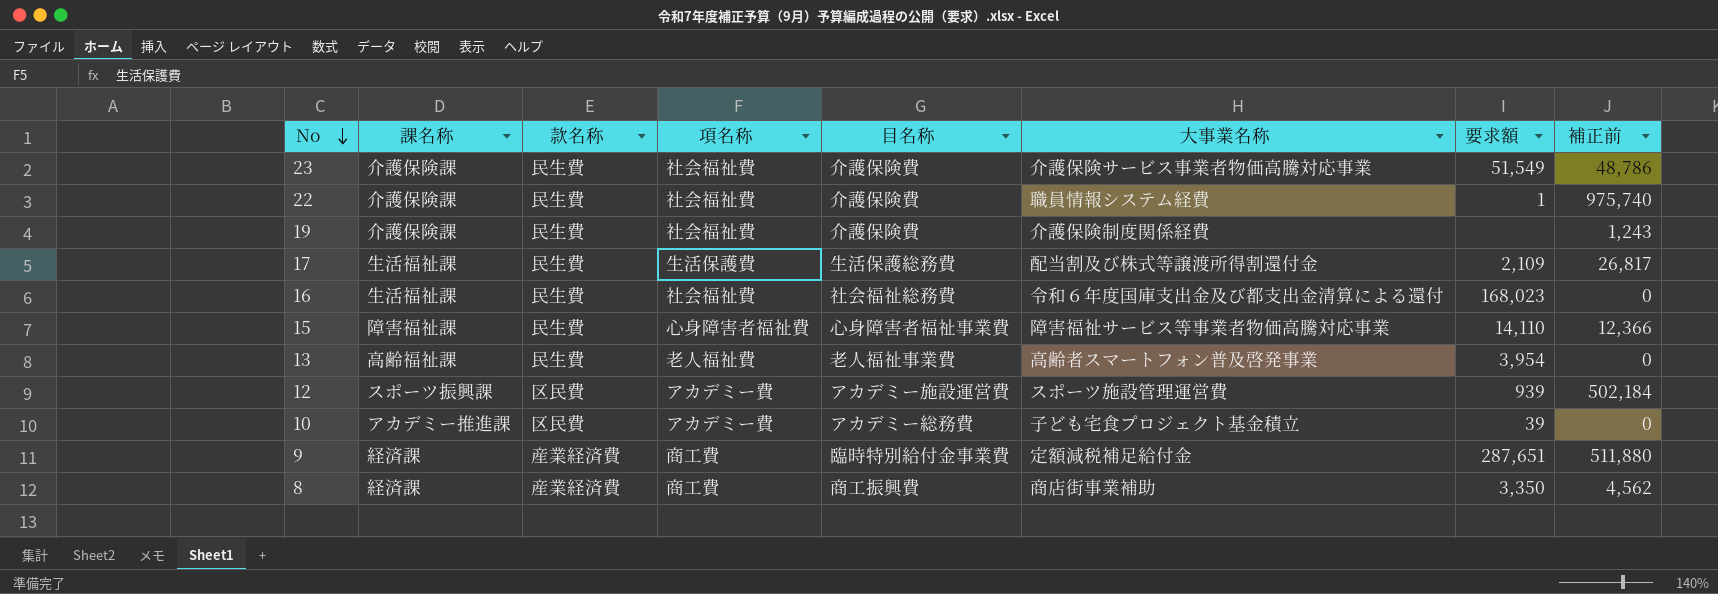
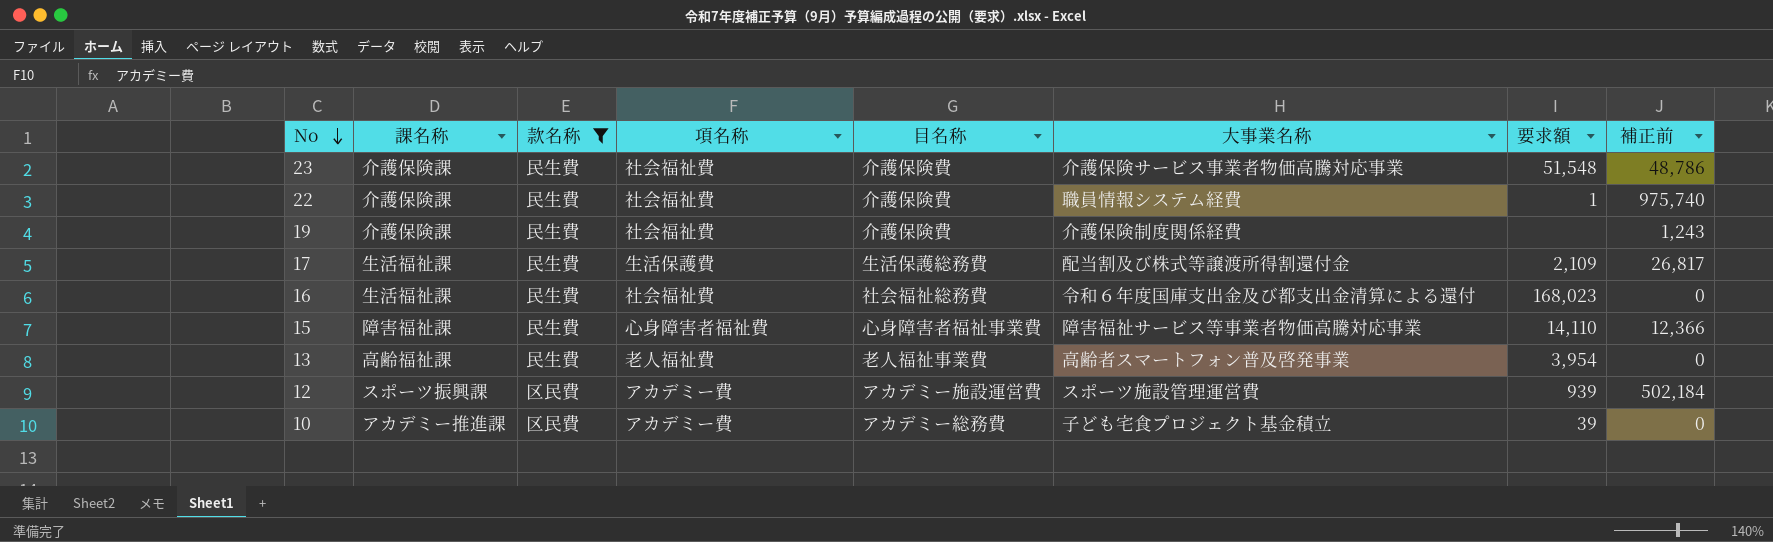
filter: none -> 款名称 != 産業経済費
23 | 要求額: 51,549 -> 51,548

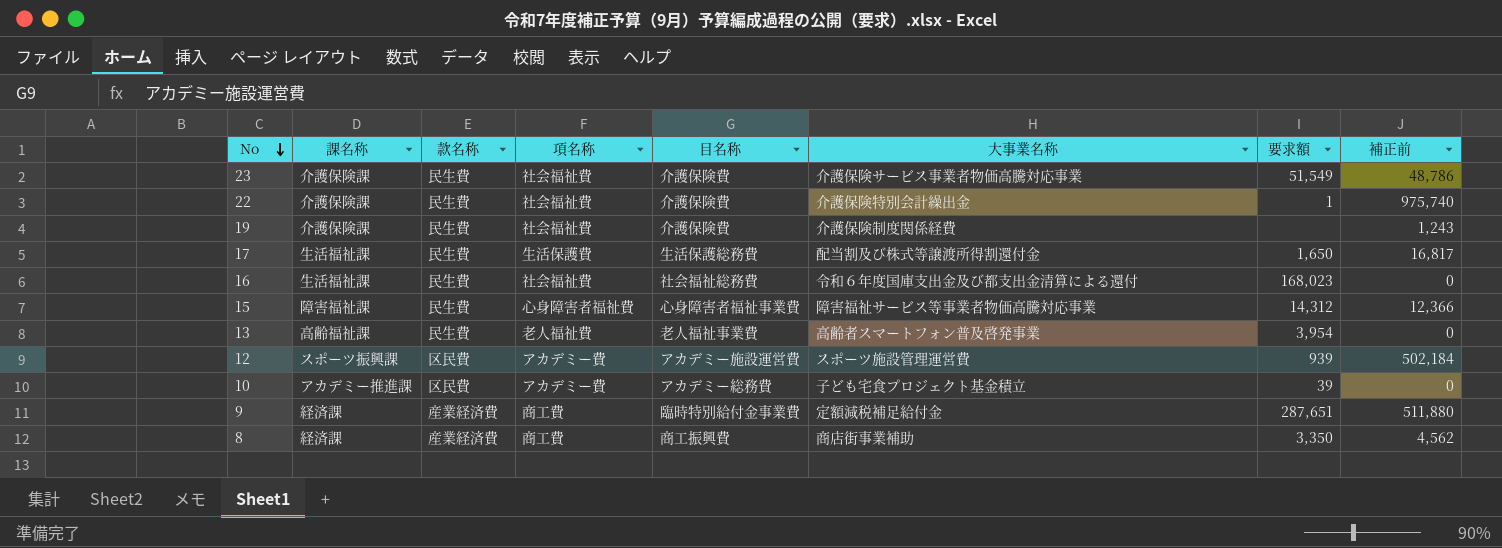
filter: 款名称 != 産業経済費 -> none
23 | 要求額: 51,548 -> 51,549
22 | 大事業名称: 職員情報システム経費 -> 介護保険特別会計繰出金
17 | 要求額: 2,109 -> 1,650
17 | 補正前: 26,817 -> 16,817
15 | 要求額: 14,110 -> 14,312

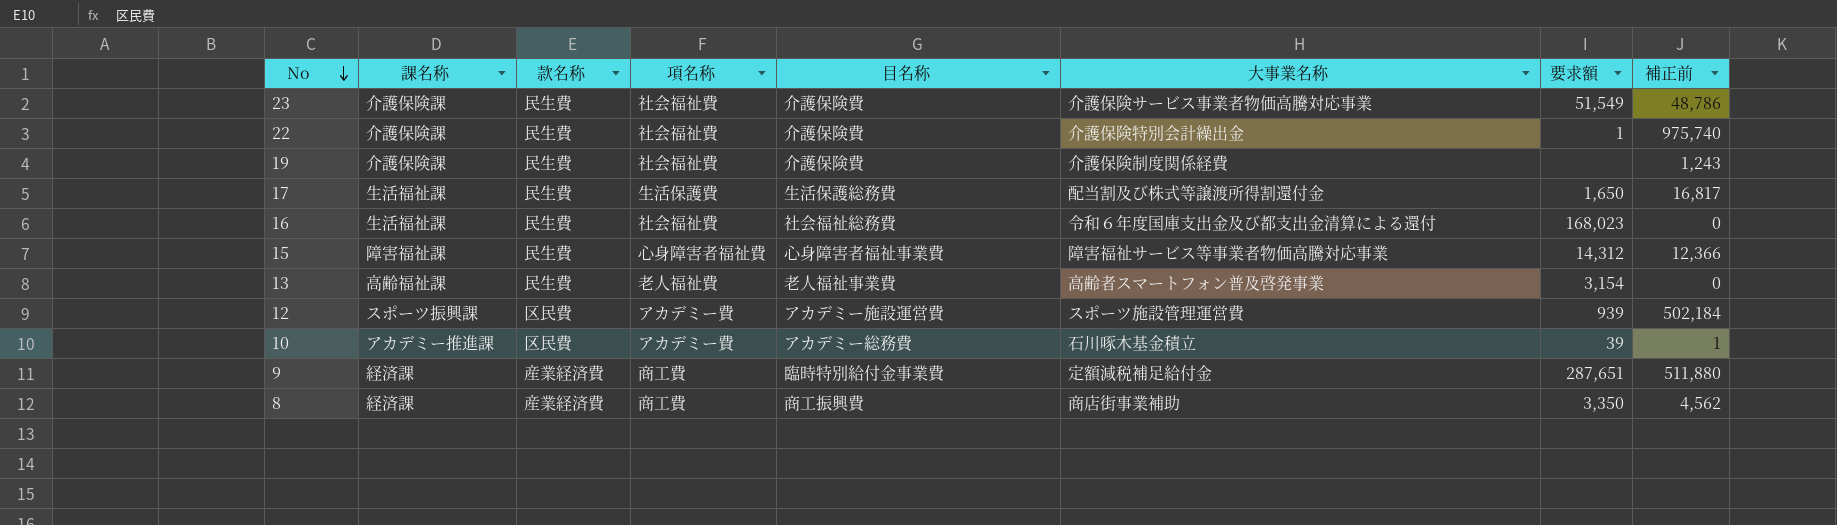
13 | 要求額: 3,954 -> 3,154
10 | 大事業名称: 子ども宅食プロジェクト基金積立 -> 石川啄木基金積立
10 | 補正前: 0 -> 1

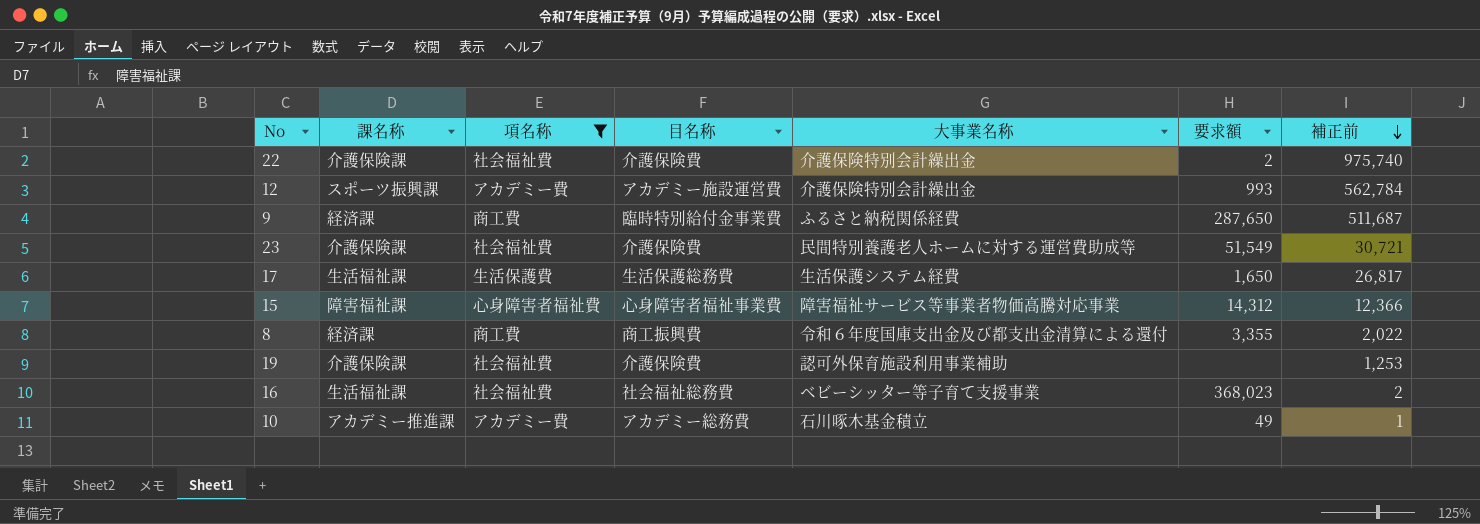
filter: none -> 項名称 != 老人福祉費
row order: No descending -> 補正前 descending
column 款名称 | position: 3 -> none
22 | 要求額: 1 -> 2
12 | 大事業名称: スポーツ施設管理運営費 -> 介護保険特別会計繰出金
12 | 要求額: 939 -> 993
12 | 補正前: 502,184 -> 562,784
9 | 大事業名称: 定額減税補足給付金 -> ふるさと納税関係経費
9 | 要求額: 287,651 -> 287,650
9 | 補正前: 511,880 -> 511,687
23 | 大事業名称: 介護保険サービス事業者物価高騰対応事業 -> 民間特別養護老人ホームに対する運営費助成等
23 | 補正前: 48,786 -> 30,721
17 | 大事業名称: 配当割及び株式等譲渡所得割還付金 -> 生活保護システム経費
17 | 補正前: 16,817 -> 26,817
8 | 大事業名称: 商店街事業補助 -> 令和６年度国庫支出金及び都支出金清算による還付
8 | 要求額: 3,350 -> 3,355
8 | 補正前: 4,562 -> 2,022
19 | 大事業名称: 介護保険制度関係経費 -> 認可外保育施設利用事業補助
19 | 補正前: 1,243 -> 1,253
16 | 大事業名称: 令和６年度国庫支出金及び都支出金清算による還付 -> ベビーシッター等子育て支援事業
16 | 要求額: 168,023 -> 368,023
16 | 補正前: 0 -> 2
10 | 要求額: 39 -> 49

